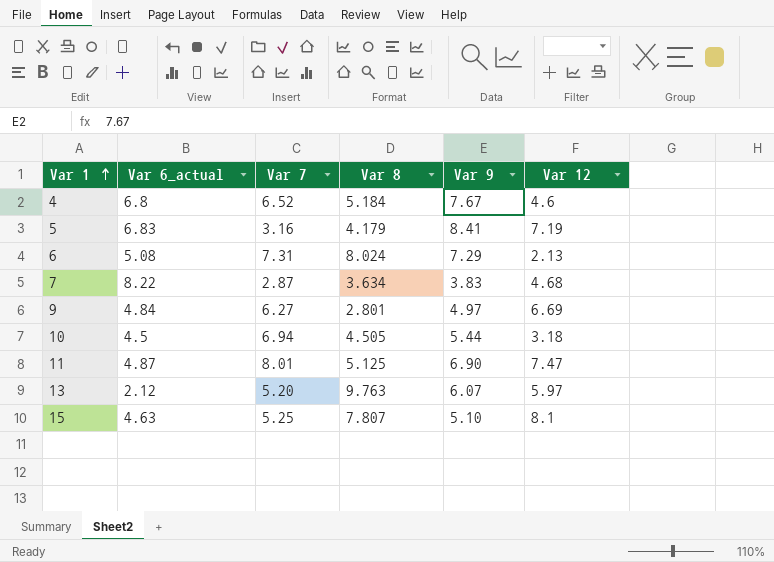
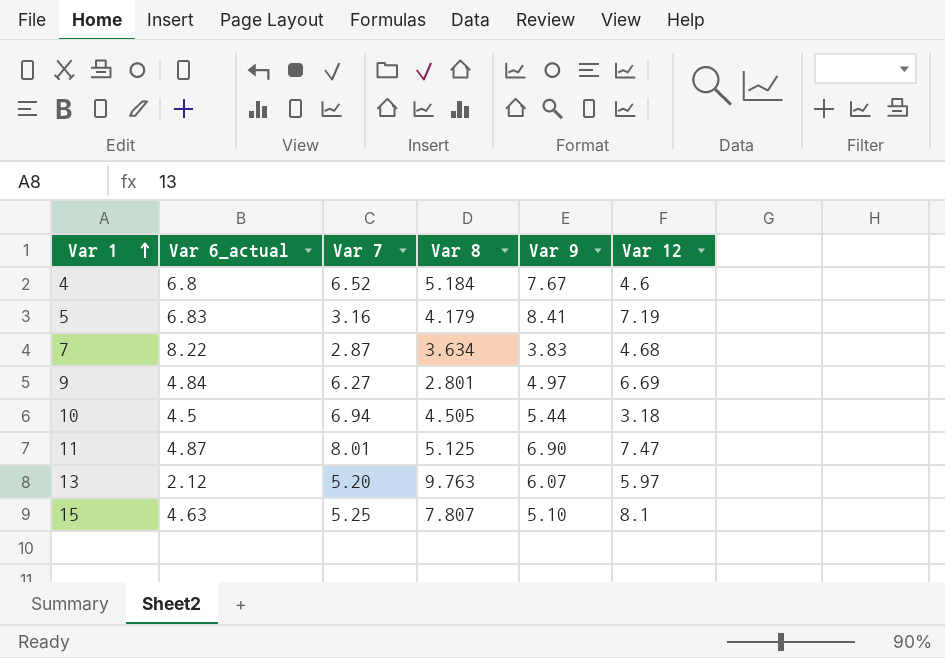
row 6: 5.08 | 7.31 | 8.024 | 7.29 | 2.13 -> none

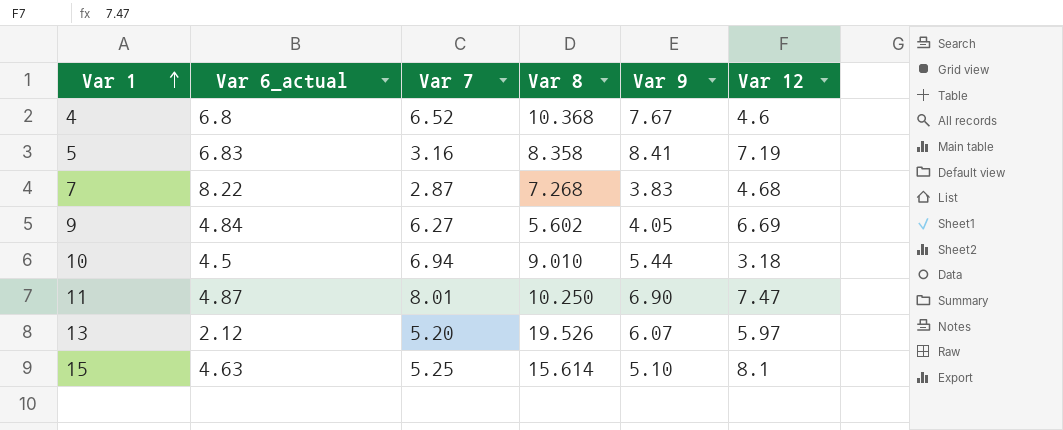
4 | Var 8: 5.184 -> 10.368
5 | Var 8: 4.179 -> 8.358
7 | Var 8: 3.634 -> 7.268
9 | Var 8: 2.801 -> 5.602
9 | Var 9: 4.97 -> 4.05
10 | Var 8: 4.505 -> 9.010
11 | Var 8: 5.125 -> 10.250
13 | Var 8: 9.763 -> 19.526
15 | Var 8: 7.807 -> 15.614

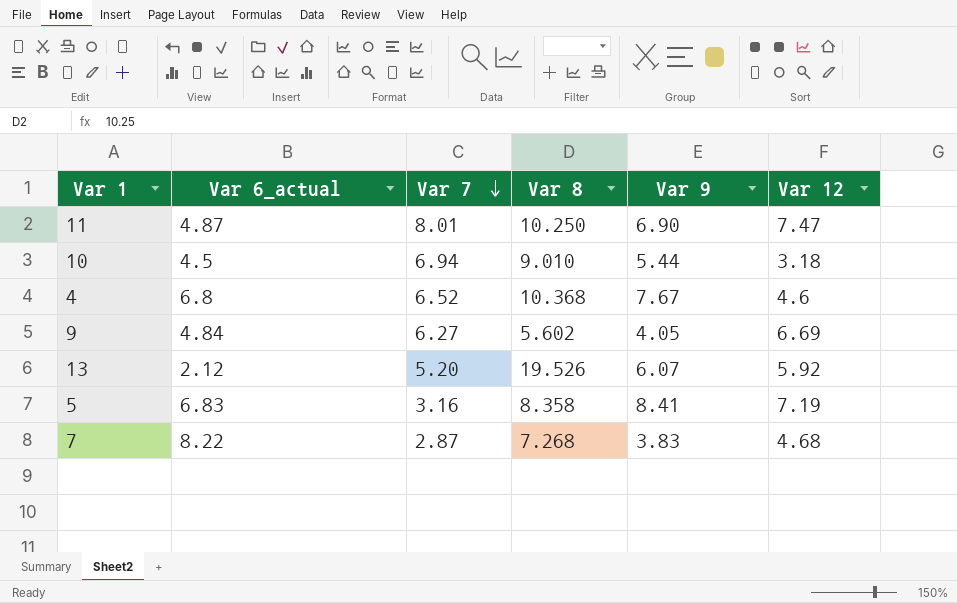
row order: Var 1 ascending -> Var 7 descending
row 15: 4.63 | 5.25 | 15.614 | 5.10 | 8.1 -> none
13 | Var 12: 5.97 -> 5.92

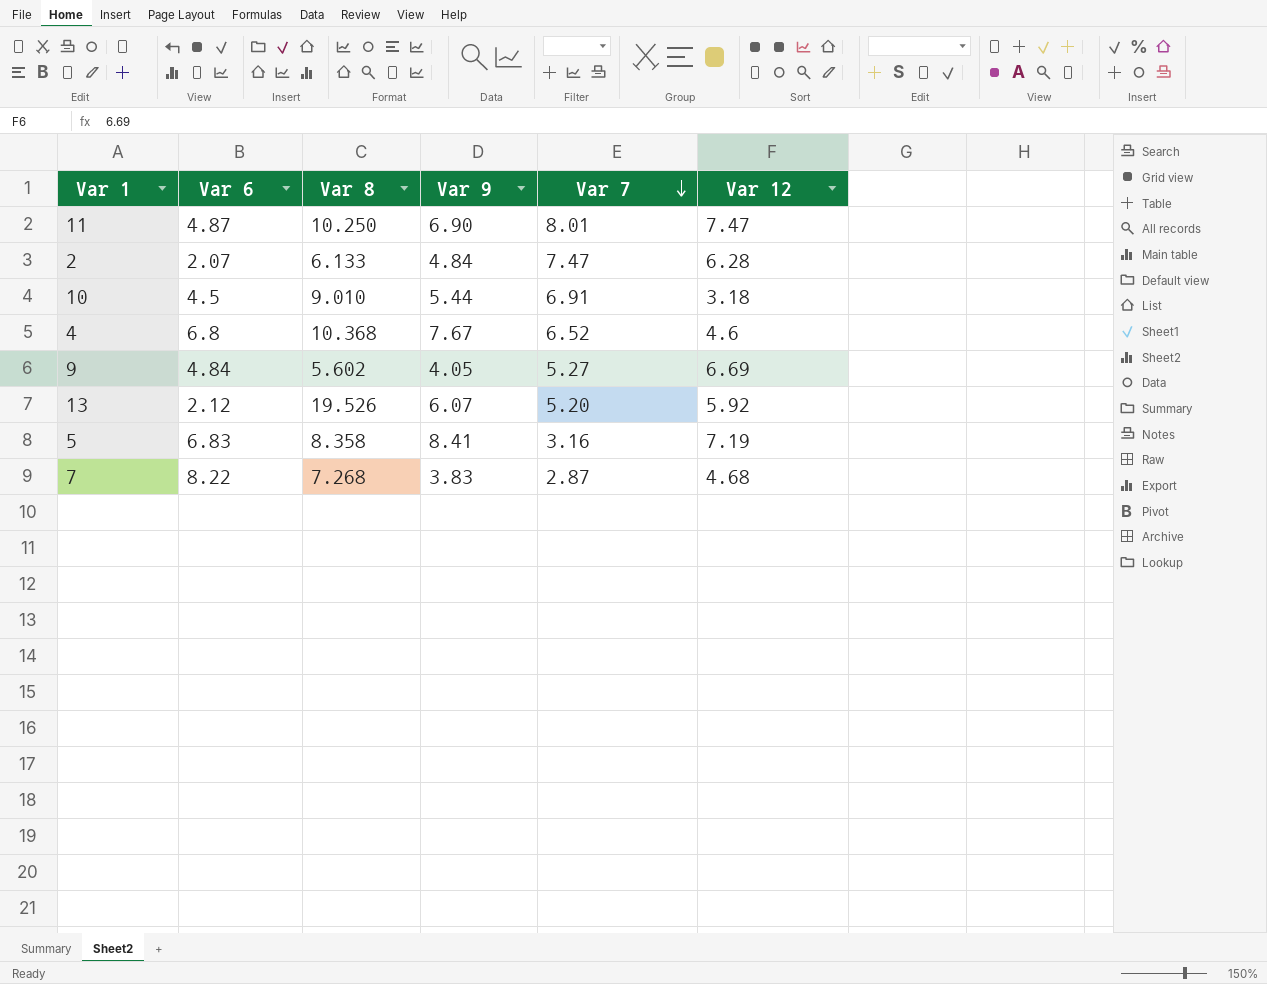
column name: Var 6_actual -> Var 6
column Var 7 | position: 3 -> 5
row 2: none -> 2.07 | 6.133 | 4.84 | 7.47 | 6.28
10 | Var 7: 6.94 -> 6.91
9 | Var 7: 6.27 -> 5.27

